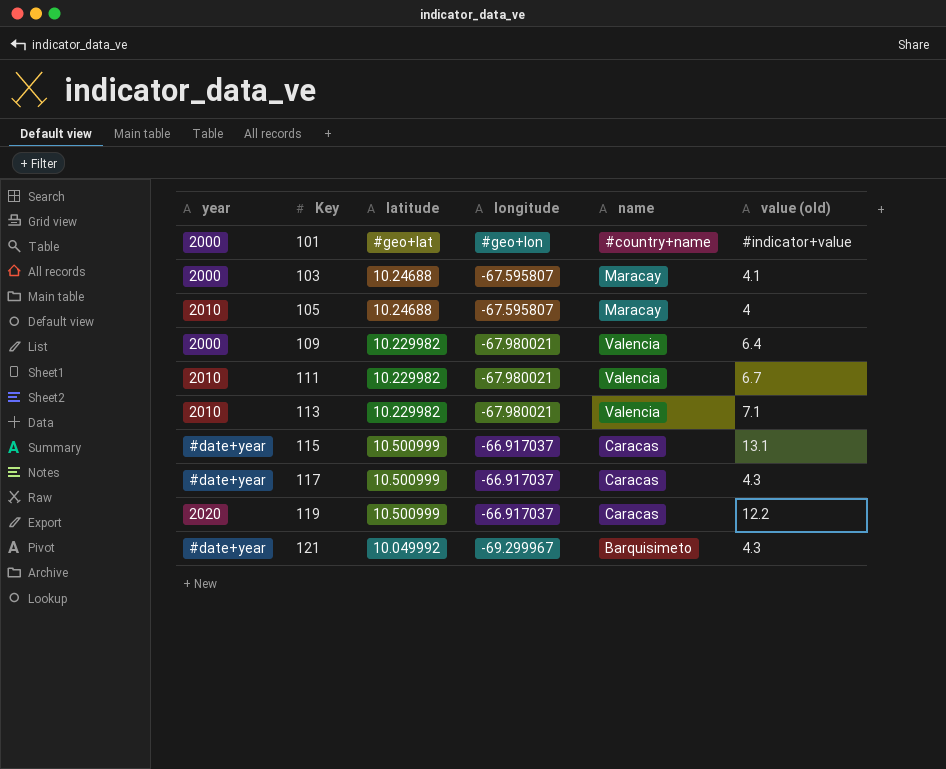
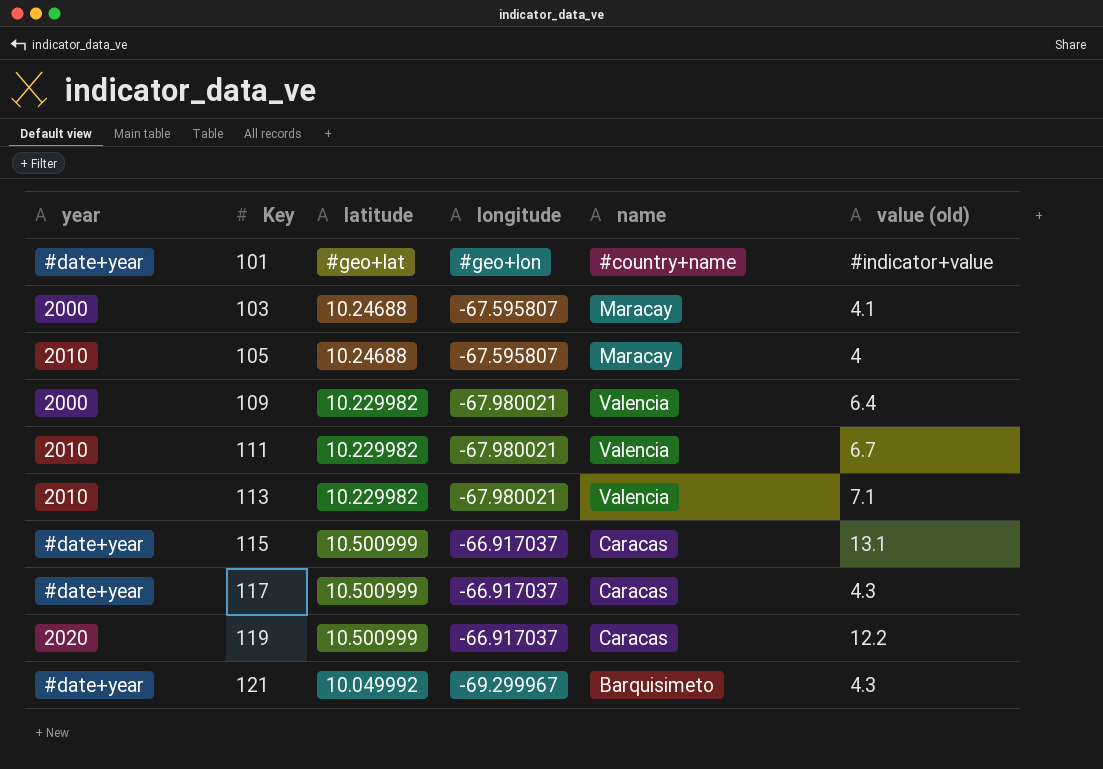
101 | year: 2000 -> #date+year

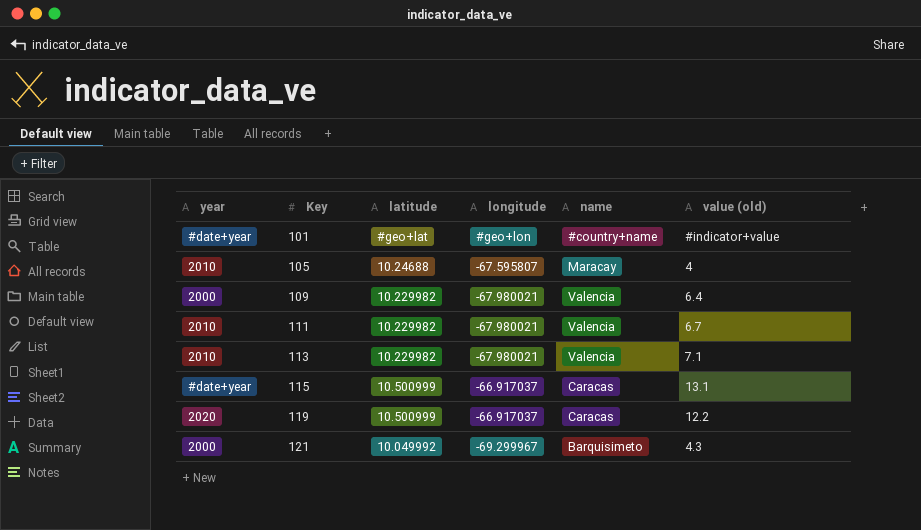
row 103: 2000 | 10.24688 | -67.595807 | Maracay | 4.1 -> none
row 117: #date+year | 10.500999 | -66.917037 | Caracas | 4.3 -> none
121 | year: #date+year -> 2000

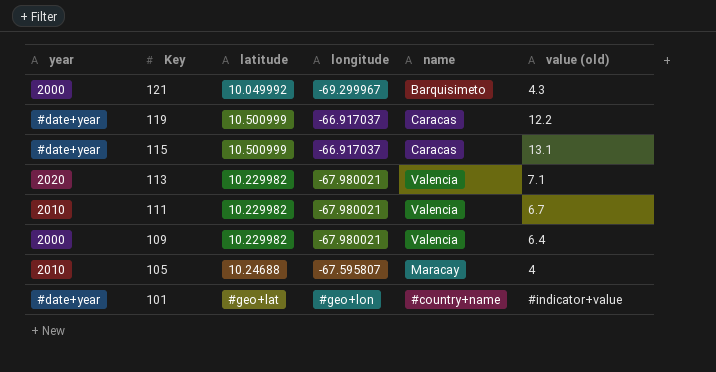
row order: Key ascending -> Key descending
119 | year: 2020 -> #date+year
113 | year: 2010 -> 2020

